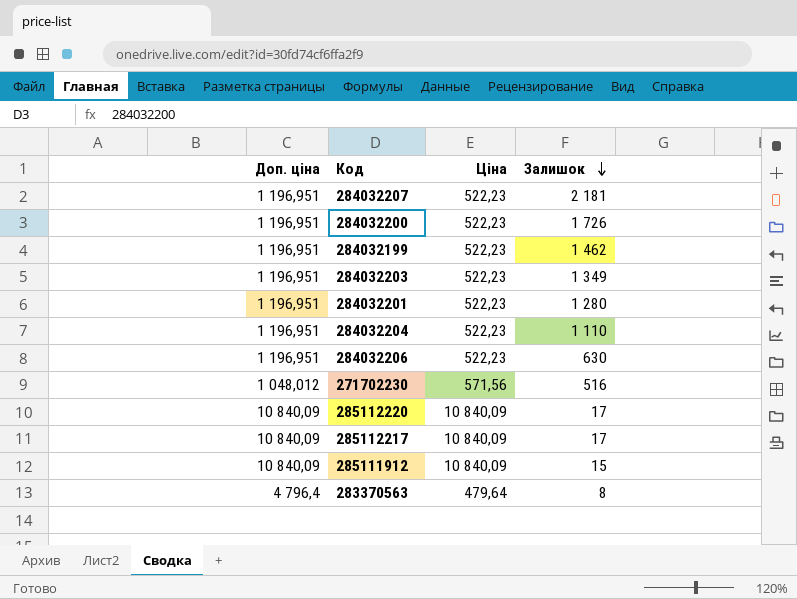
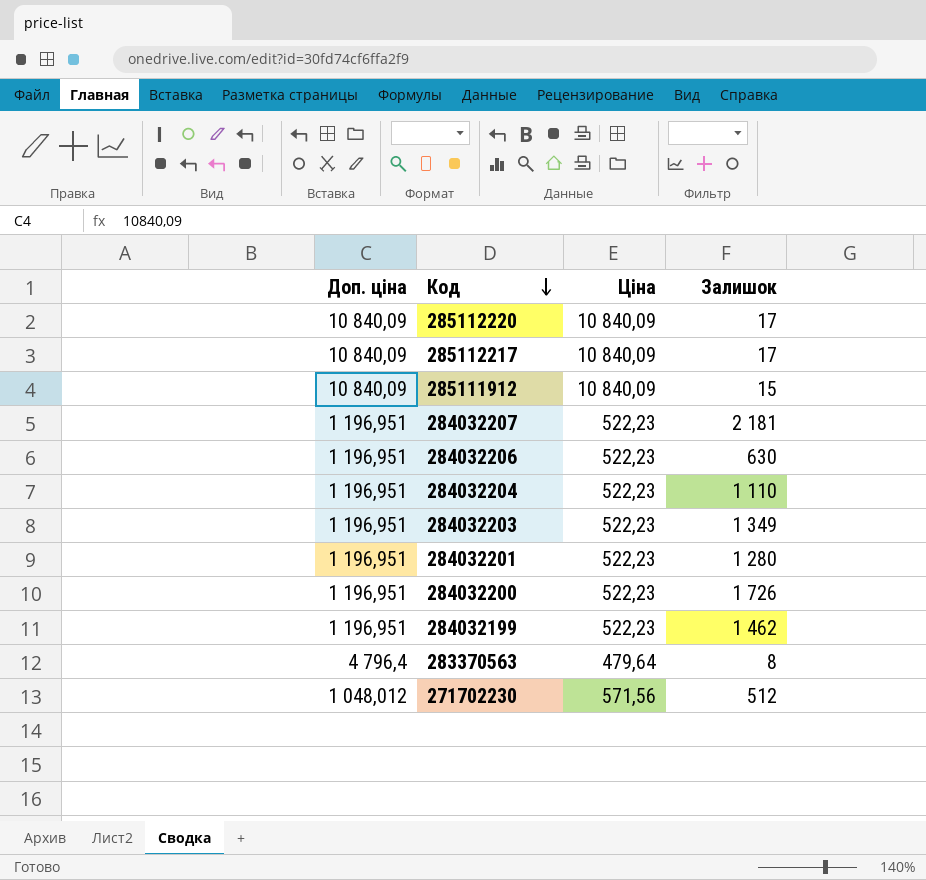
row order: Залишок descending -> Код descending
271702230 | Залишок: 516 -> 512

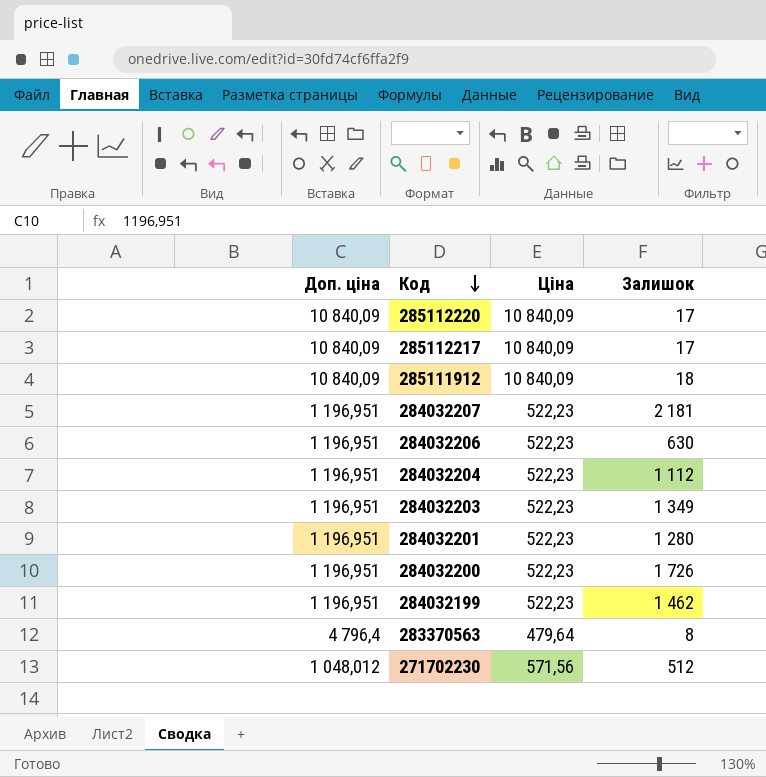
285111912 | Залишок: 15 -> 18
284032204 | Залишок: 1 110 -> 1 112

